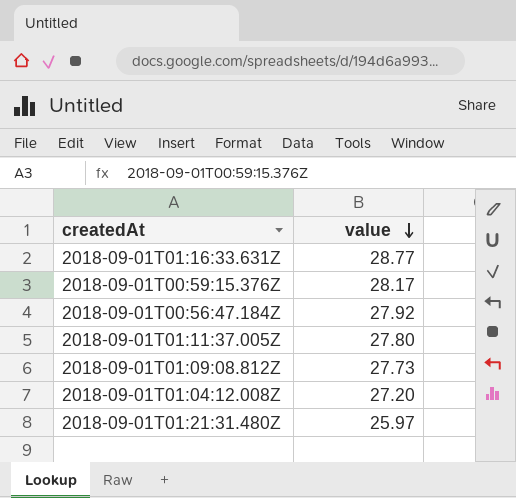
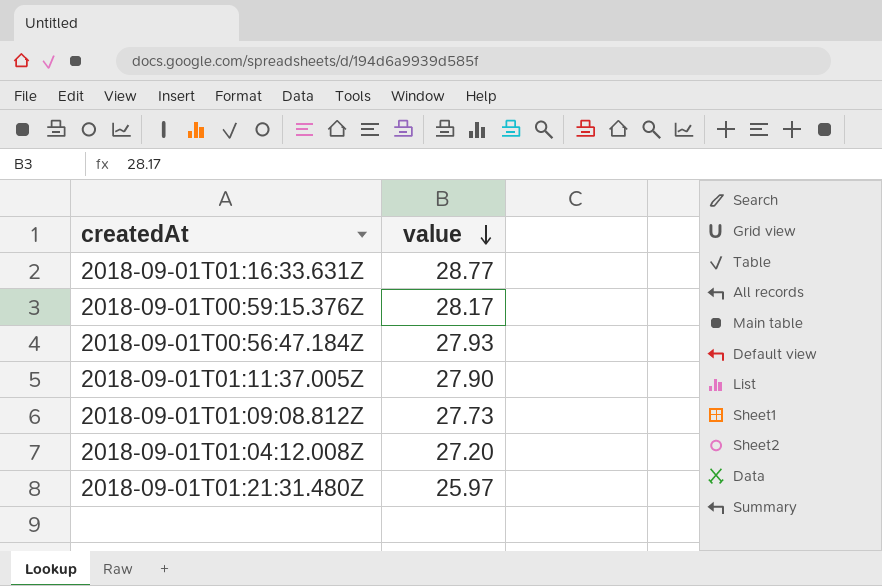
2018-09-01T00:56:47.184Z | value: 27.92 -> 27.93
2018-09-01T01:11:37.005Z | value: 27.80 -> 27.90

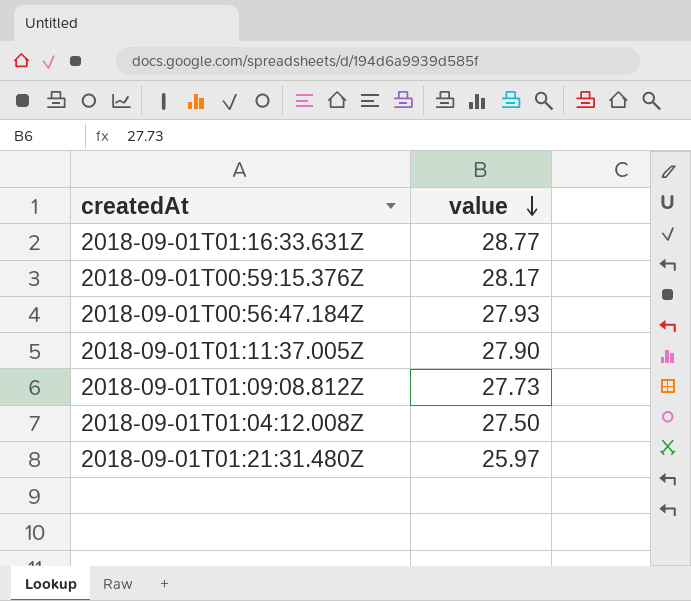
2018-09-01T01:04:12.008Z | value: 27.20 -> 27.50

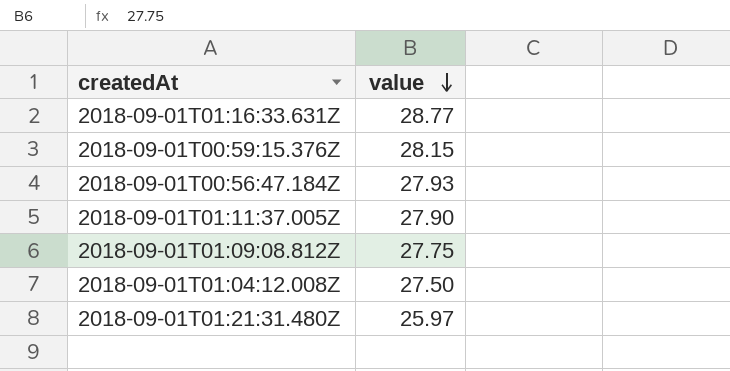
2018-09-01T00:59:15.376Z | value: 28.17 -> 28.15
2018-09-01T01:09:08.812Z | value: 27.73 -> 27.75

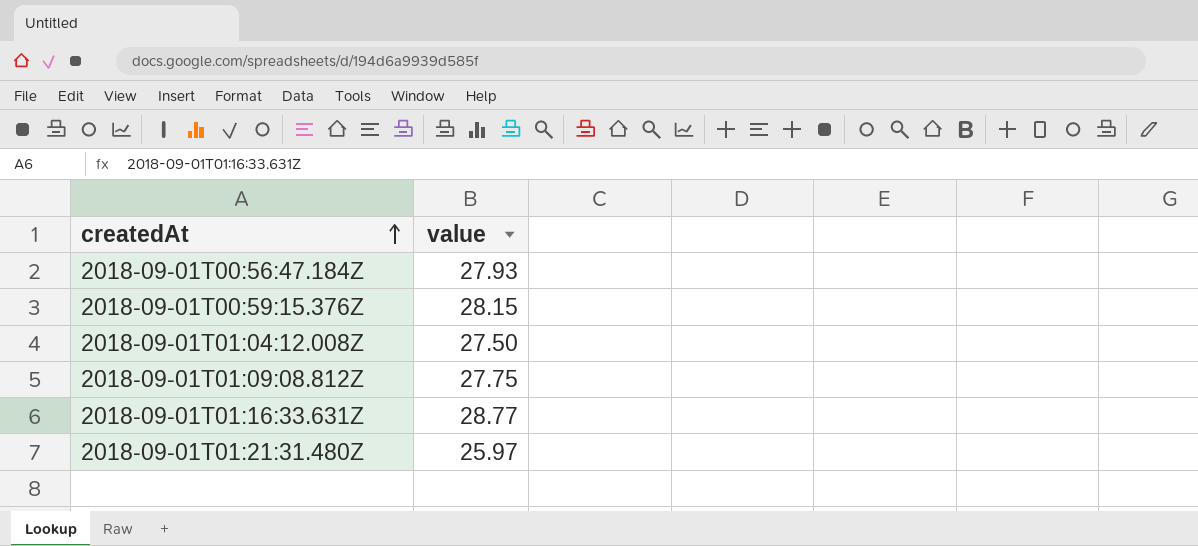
row order: value descending -> createdAt ascending
row 2018-09-01T01:11:37.005Z: 27.90 -> none

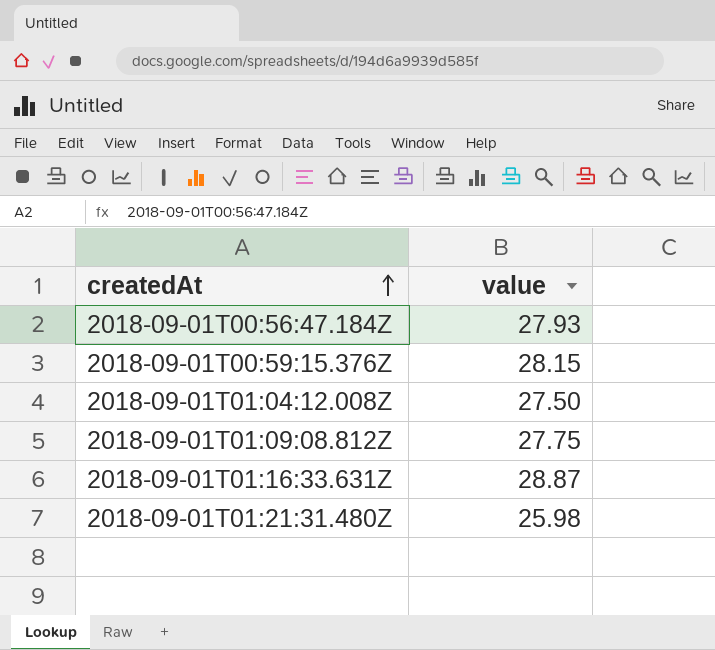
2018-09-01T01:16:33.631Z | value: 28.77 -> 28.87
2018-09-01T01:21:31.480Z | value: 25.97 -> 25.98

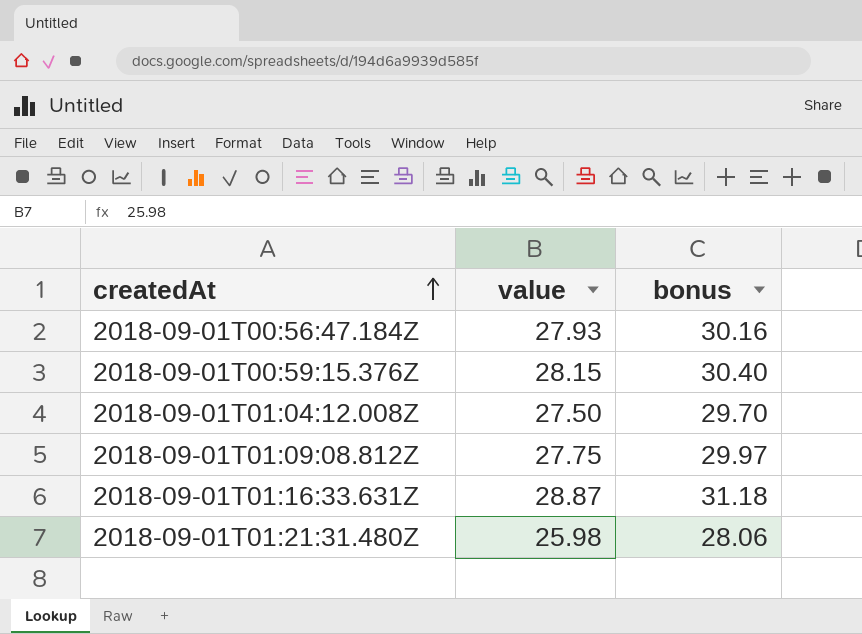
column bonus | formula: none -> [value] * 1.08

